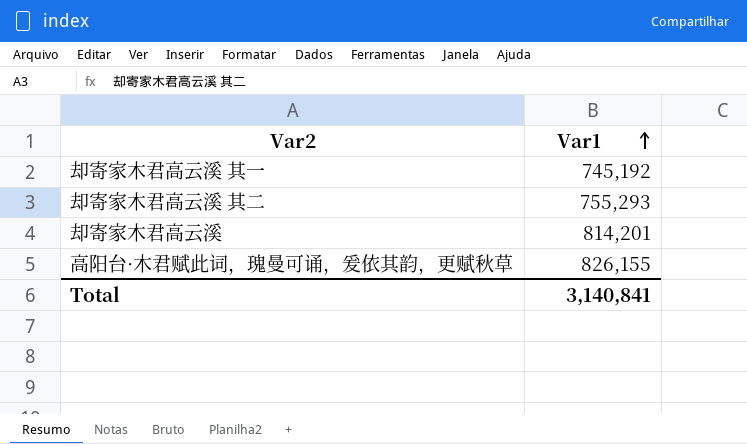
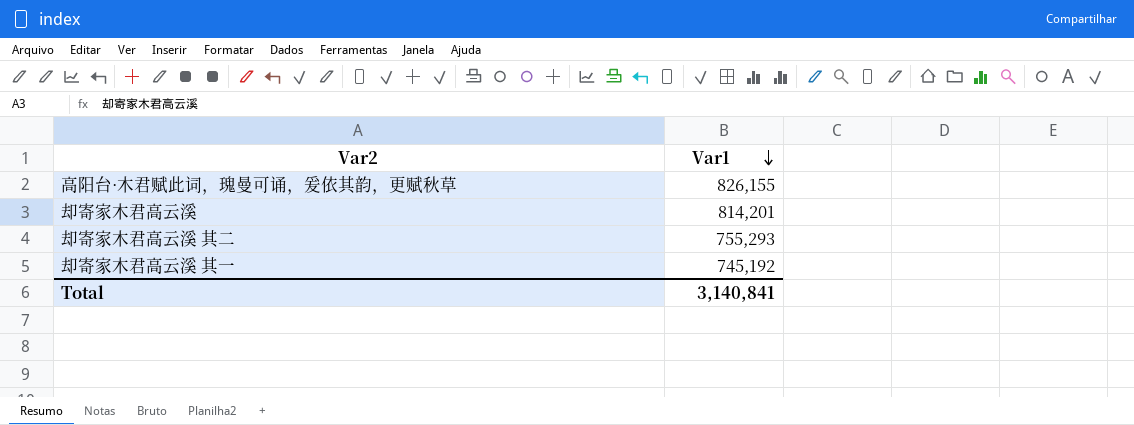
row order: Var1 ascending -> Var1 descending

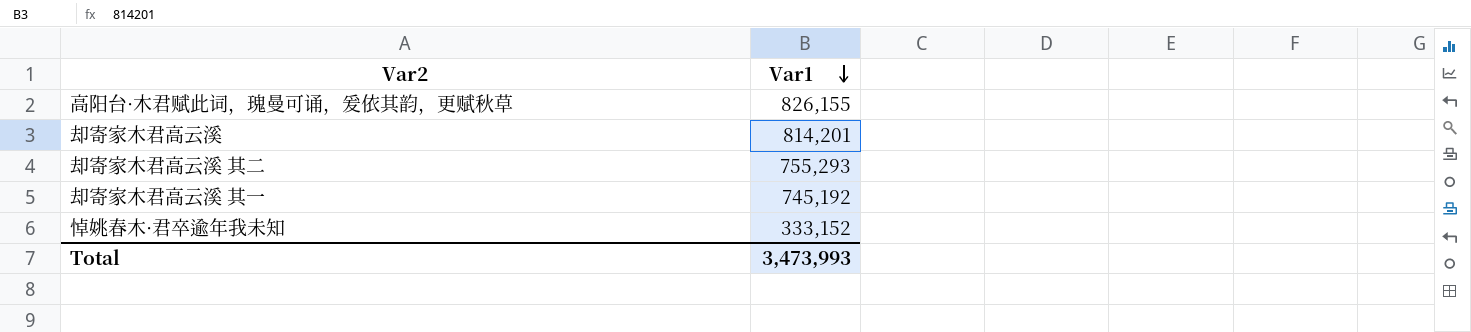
row 悼姚春木·君卒逾年我未知: none -> 333,152
Total | Var1: 3,140,841 -> 3,473,993

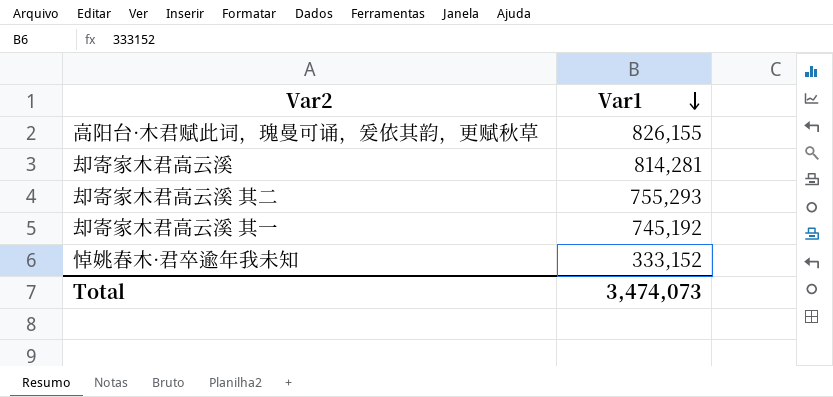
却寄家木君高云溪 | Var1: 814,201 -> 814,281
Total | Var1: 3,473,993 -> 3,474,073

